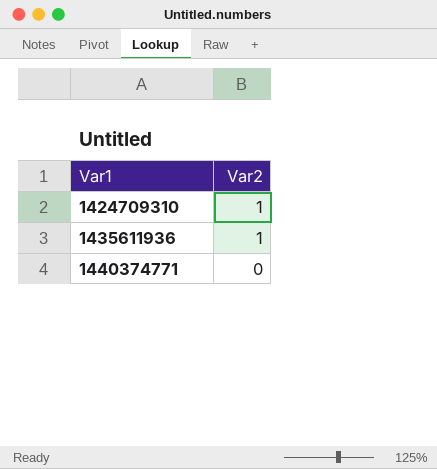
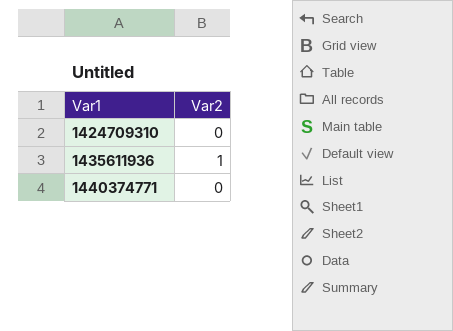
1424709310 | Var2: 1 -> 0

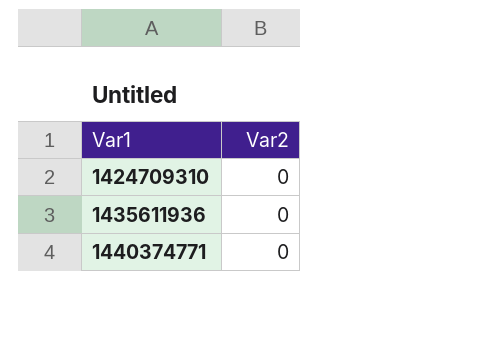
1435611936 | Var2: 1 -> 0

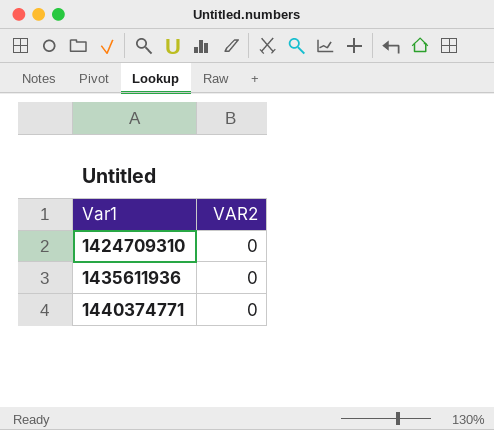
column name: Var2 -> VAR2

